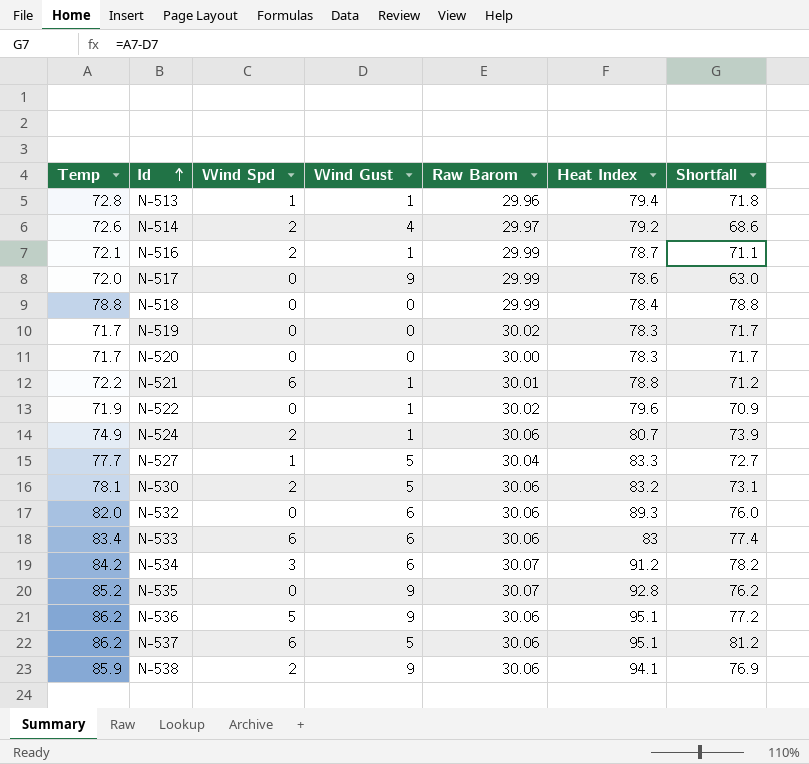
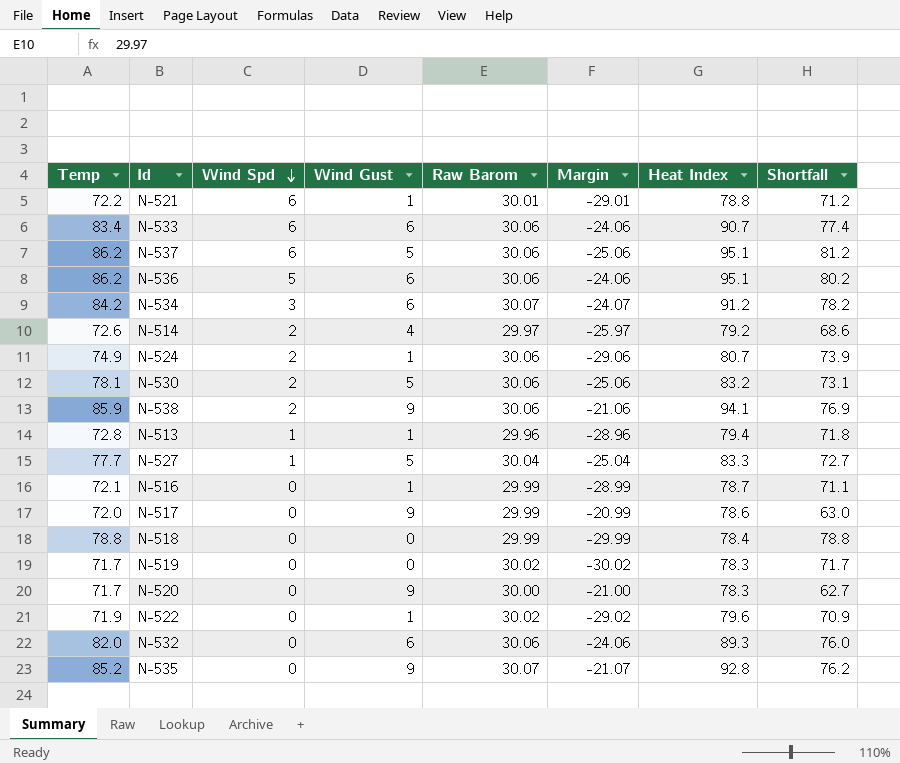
row order: Id ascending -> Wind Spd descending
column Margin | formula: none -> [Wind Gust] - [Raw Barom]
N-533 | Heat Index: 83 -> 90.7
N-536 | Wind Gust: 9 -> 6
N-536 | Shortfall: 77.2 -> 80.2
N-516 | Wind Spd: 2 -> 0
N-520 | Wind Gust: 0 -> 9
N-520 | Shortfall: 71.7 -> 62.7

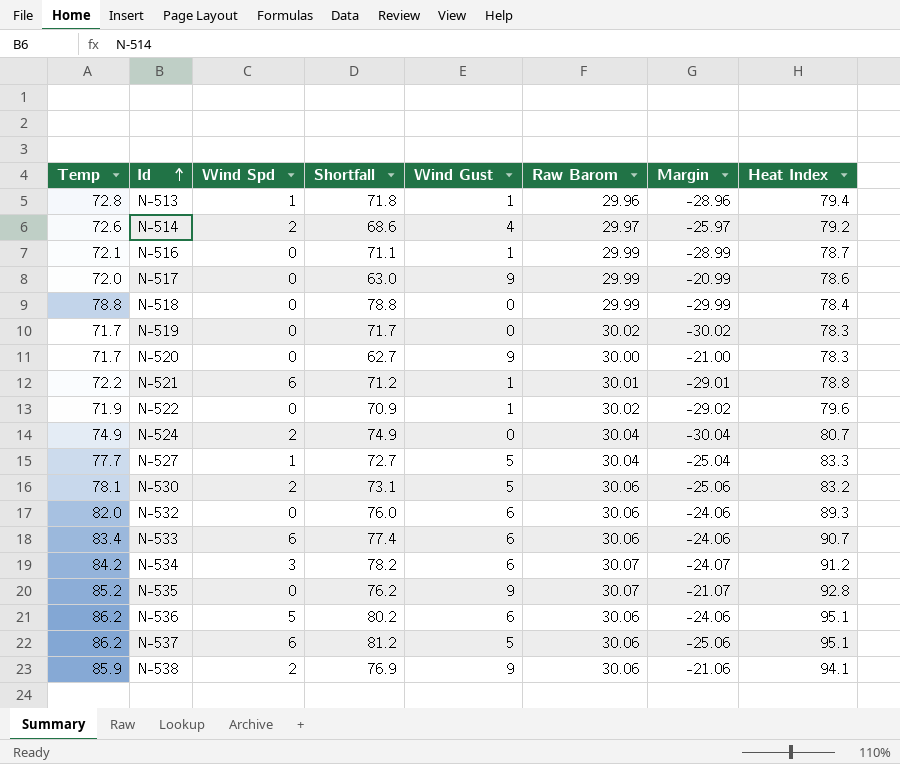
row order: Wind Spd descending -> Id ascending
column Shortfall | position: 8 -> 4
N-524 | Shortfall: 73.9 -> 74.9
N-524 | Wind Gust: 1 -> 0
N-524 | Raw Barom: 30.06 -> 30.04
N-524 | Margin: -29.06 -> -30.04

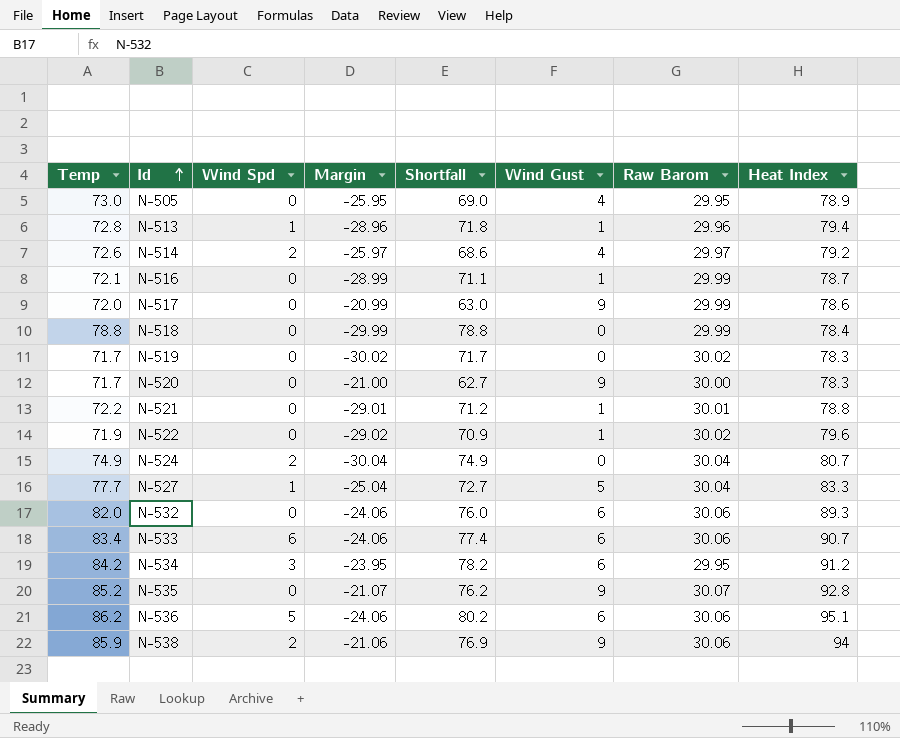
column Margin | position: 7 -> 4
row N-530: 78.1 | 2 | 73.1 | 5 | 30.06 | -25.06 | 83.2 -> none
row N-537: 86.2 | 6 | 81.2 | 5 | 30.06 | -25.06 | 95.1 -> none
row N-505: none -> 73.0 | 0 | -25.95 | 69.0 | 4 | 29.95 | 78.9
N-521 | Wind Spd: 6 -> 0
N-534 | Margin: -24.07 -> -23.95
N-534 | Raw Barom: 30.07 -> 29.95
N-538 | Heat Index: 94.1 -> 94

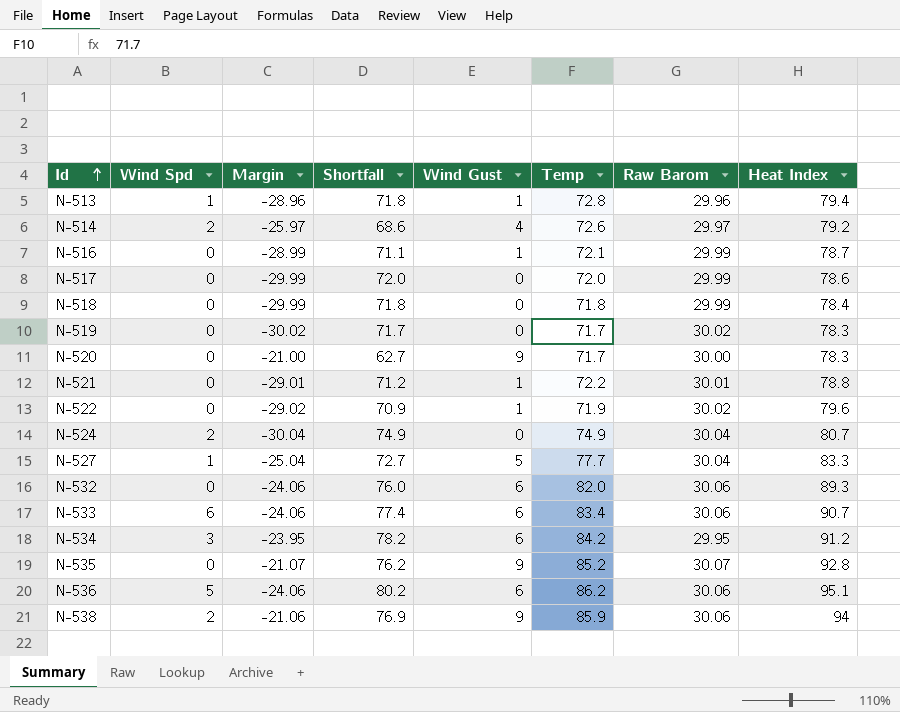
column Temp | position: 1 -> 6
row N-505: 73.0 | 0 | -25.95 | 69.0 | 4 | 29.95 | 78.9 -> none
N-517 | Margin: -20.99 -> -29.99
N-517 | Shortfall: 63.0 -> 72.0
N-517 | Wind Gust: 9 -> 0
N-518 | Shortfall: 78.8 -> 71.8
N-518 | Temp: 78.8 -> 71.8

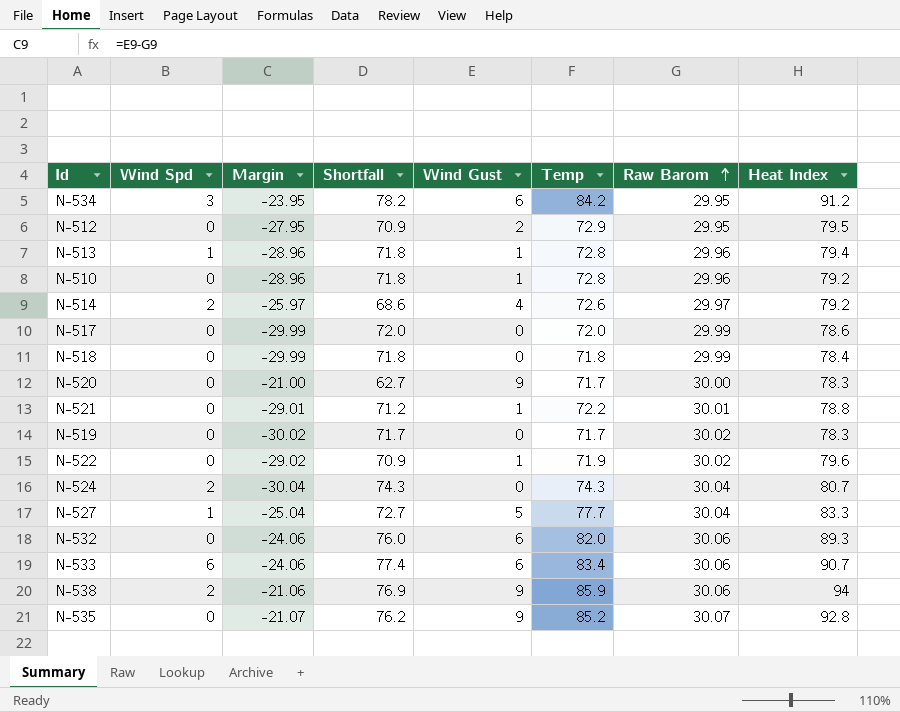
row order: Id ascending -> Raw Barom ascending
row N-516: 0 | -28.99 | 71.1 | 1 | 72.1 | 29.99 | 78.7 -> none
row N-536: 5 | -24.06 | 80.2 | 6 | 86.2 | 30.06 | 95.1 -> none
row N-512: none -> 0 | -27.95 | 70.9 | 2 | 72.9 | 29.95 | 79.5
row N-510: none -> 0 | -28.96 | 71.8 | 1 | 72.8 | 29.96 | 79.2
N-524 | Shortfall: 74.9 -> 74.3
N-524 | Temp: 74.9 -> 74.3

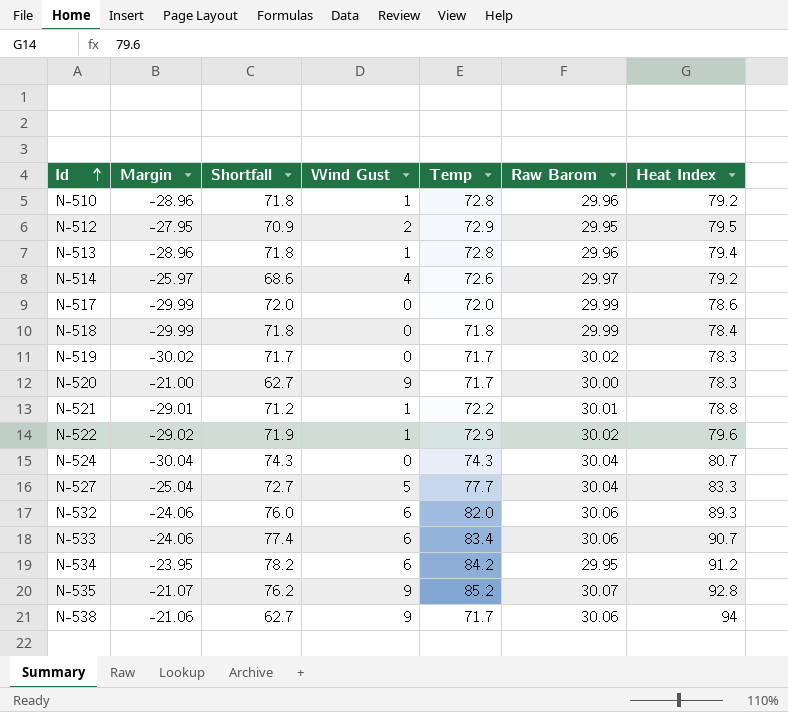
row order: Raw Barom ascending -> Id ascending
column Wind Spd | position: 2 -> none
N-522 | Shortfall: 70.9 -> 71.9
N-522 | Temp: 71.9 -> 72.9
N-538 | Shortfall: 76.9 -> 62.7
N-538 | Temp: 85.9 -> 71.7

